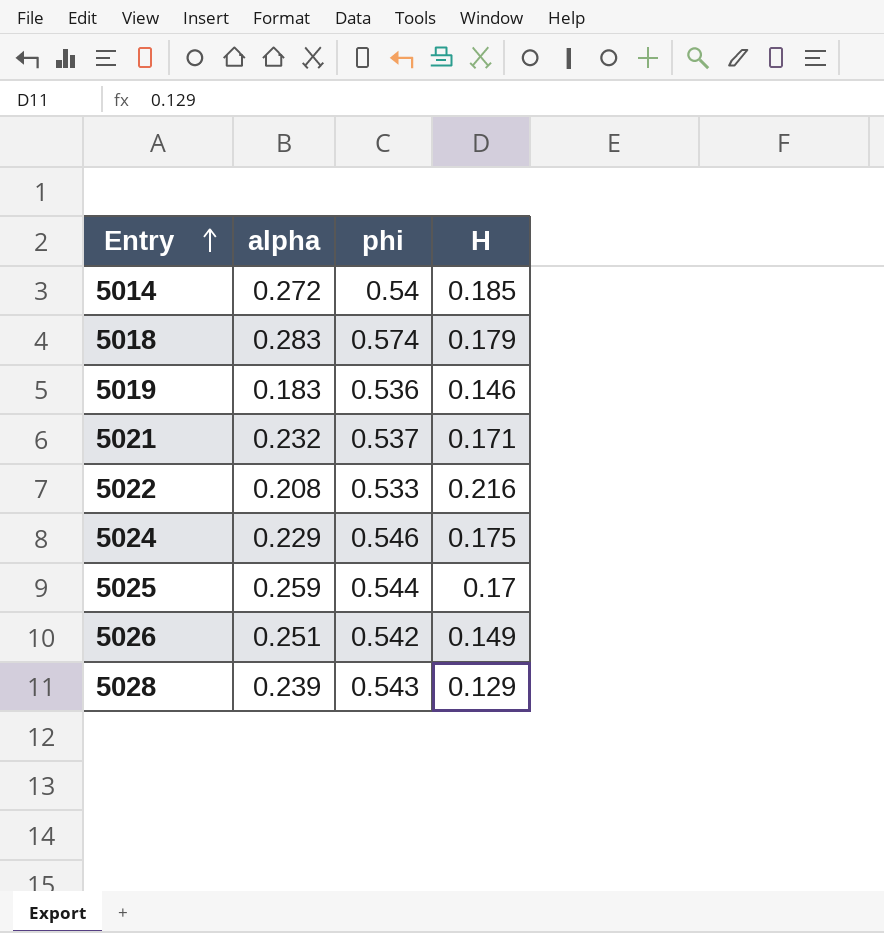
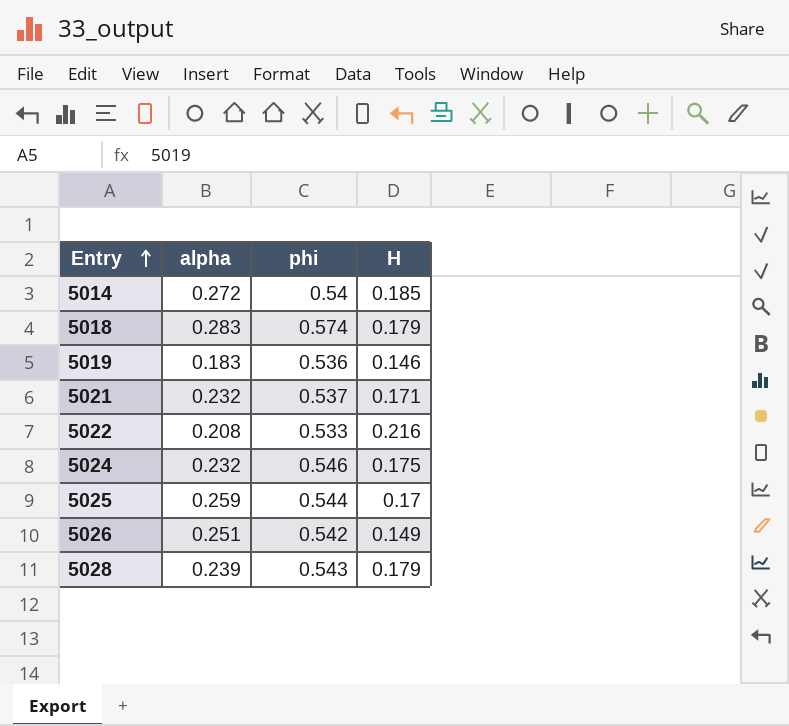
5024 | alpha: 0.229 -> 0.232
5028 | H: 0.129 -> 0.179

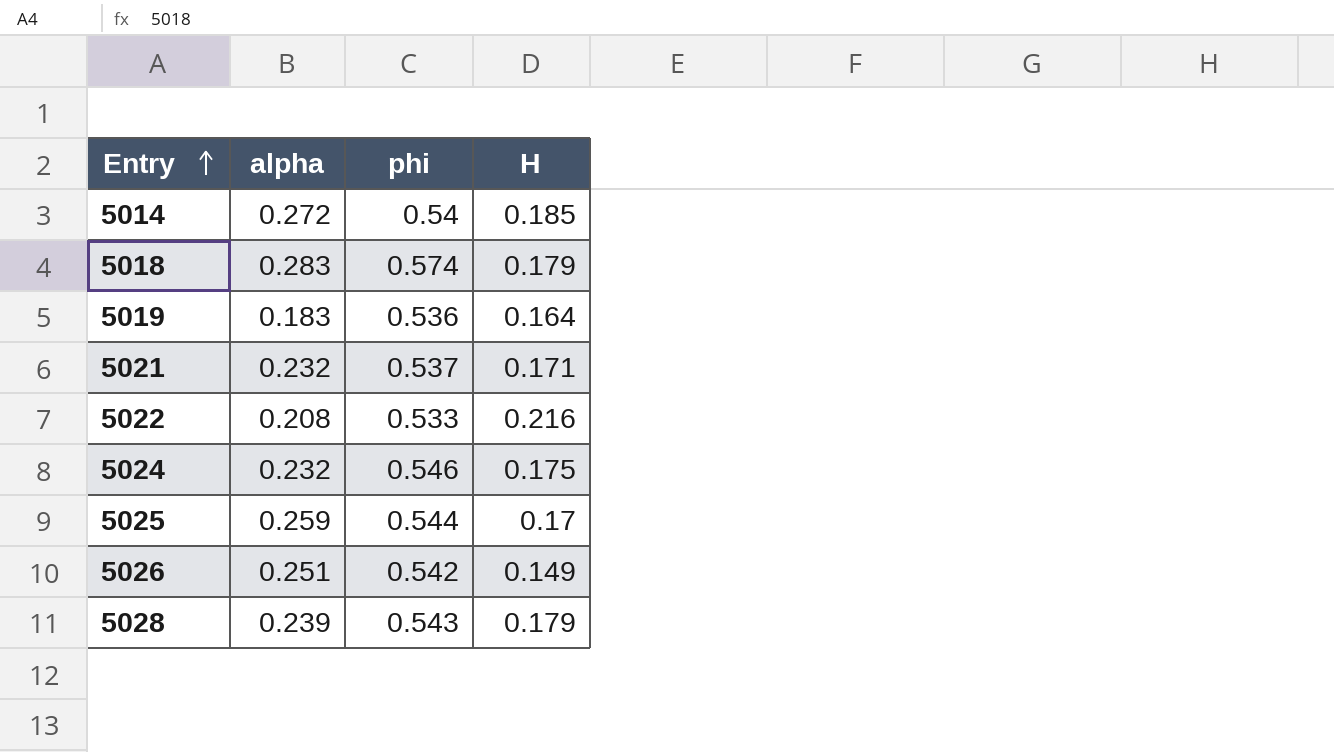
5019 | H: 0.146 -> 0.164

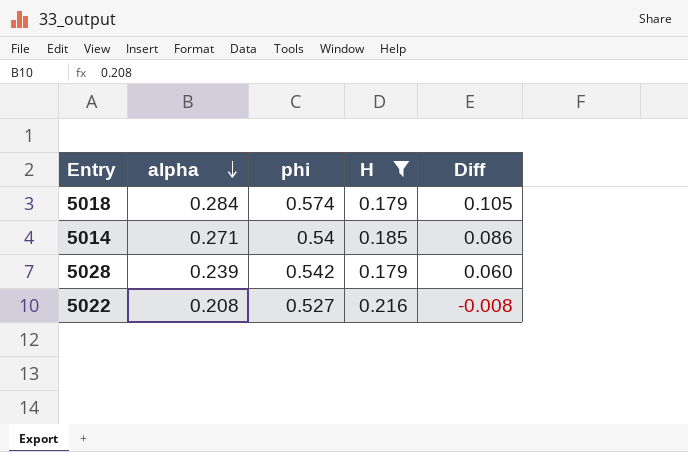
filter: none -> H >= 0.179
row order: Entry ascending -> alpha descending
column Diff | formula: none -> [alpha] - [H]
5018 | alpha: 0.283 -> 0.284
5014 | alpha: 0.272 -> 0.271
5028 | phi: 0.543 -> 0.542
5022 | phi: 0.533 -> 0.527

